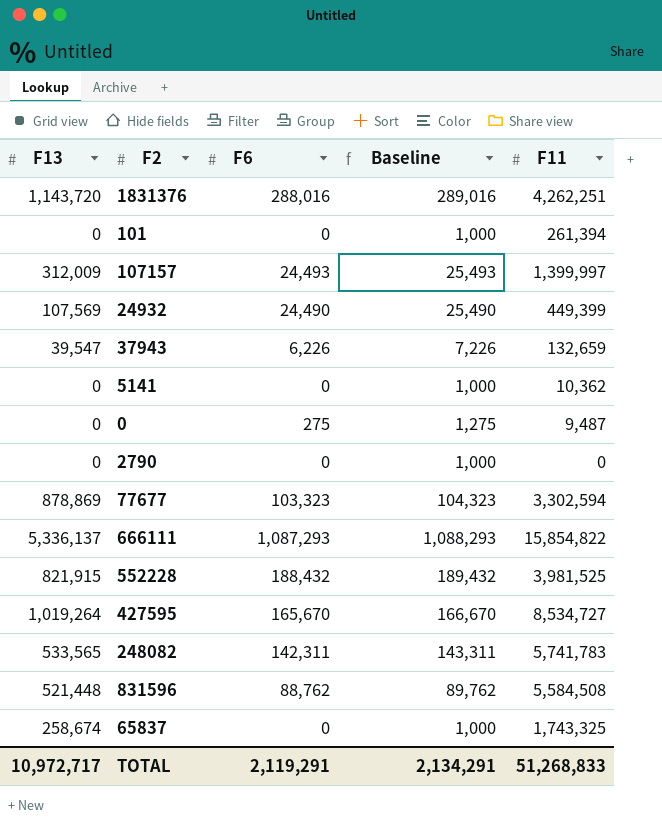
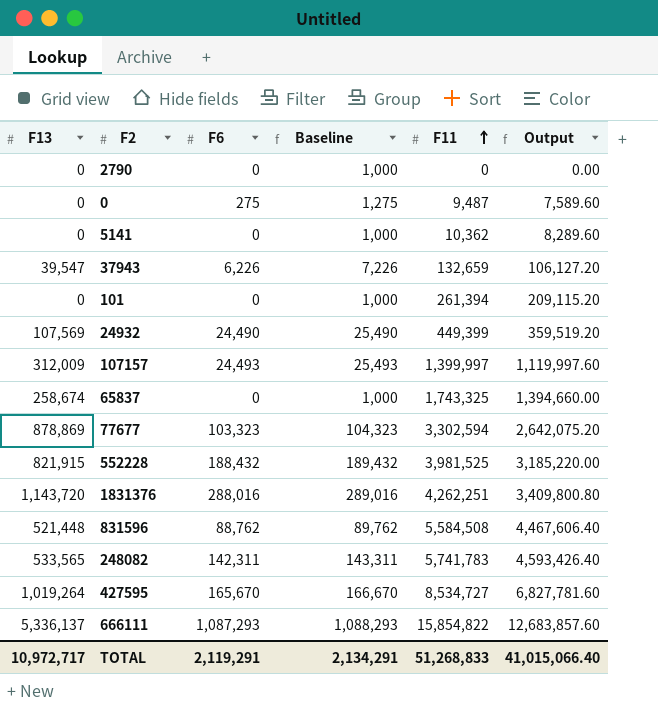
row order: none -> F11 ascending
column Output | formula: none -> [F11] * 0.8

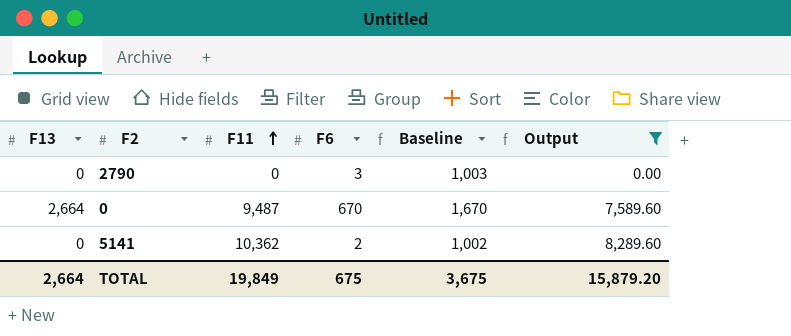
filter: none -> Output <= 8,289.60
column F11 | position: 5 -> 3
2790 | F6: 0 -> 3
2790 | Baseline: 1,000 -> 1,003
0 | F13: 0 -> 2,664
0 | F6: 275 -> 670
0 | Baseline: 1,275 -> 1,670
5141 | F6: 0 -> 2
5141 | Baseline: 1,000 -> 1,002
TOTAL | F13: 10,972,717 -> 2,664
TOTAL | F11: 51,268,833 -> 19,849
TOTAL | F6: 2,119,291 -> 675
TOTAL | Baseline: 2,134,291 -> 3,675
TOTAL | Output: 41,015,066.40 -> 15,879.20

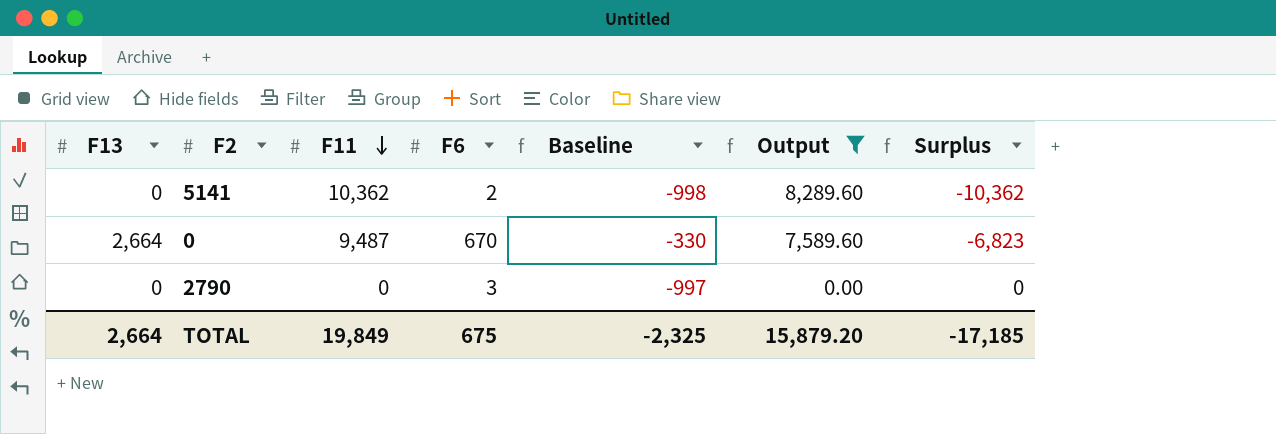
row order: F11 ascending -> F11 descending
column Baseline | formula: [F6] + 1000 -> [F6] - 1000
column Surplus | formula: none -> [F13] - [F11]
TOTAL | Baseline: 3,675 -> -2,325

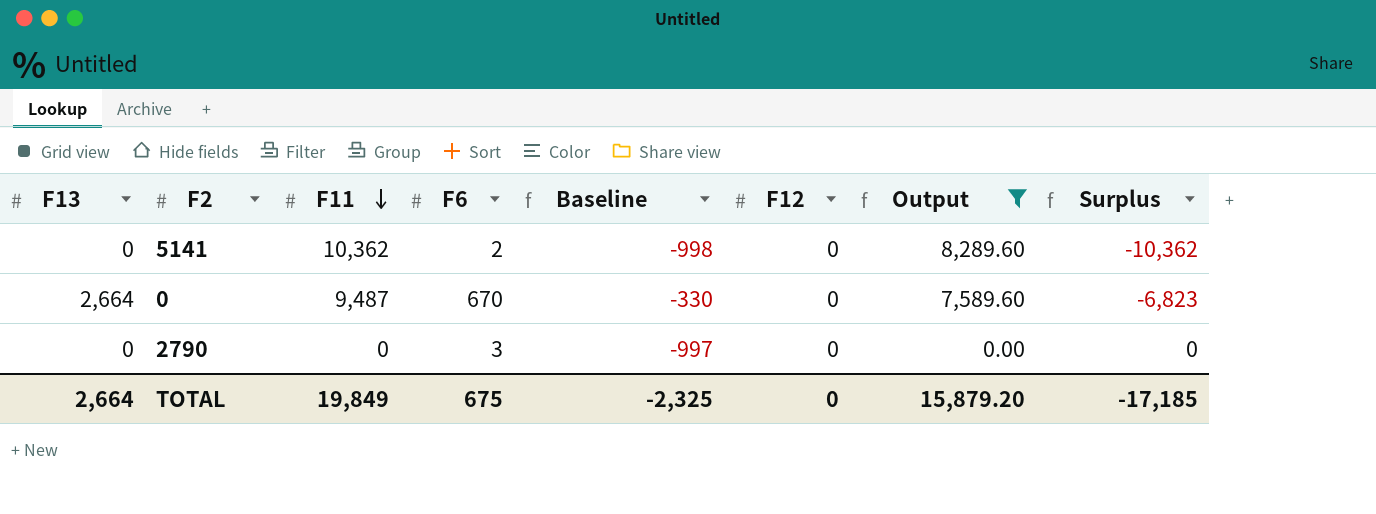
column F12 | position: none -> 6

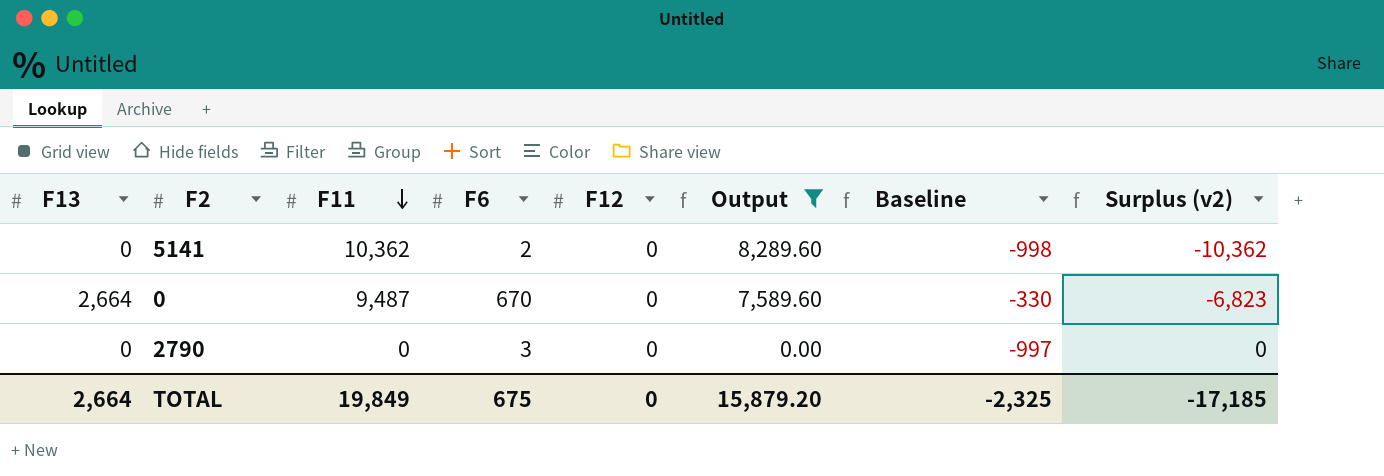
column Baseline | position: 5 -> 7
column name: Surplus -> Surplus (v2)

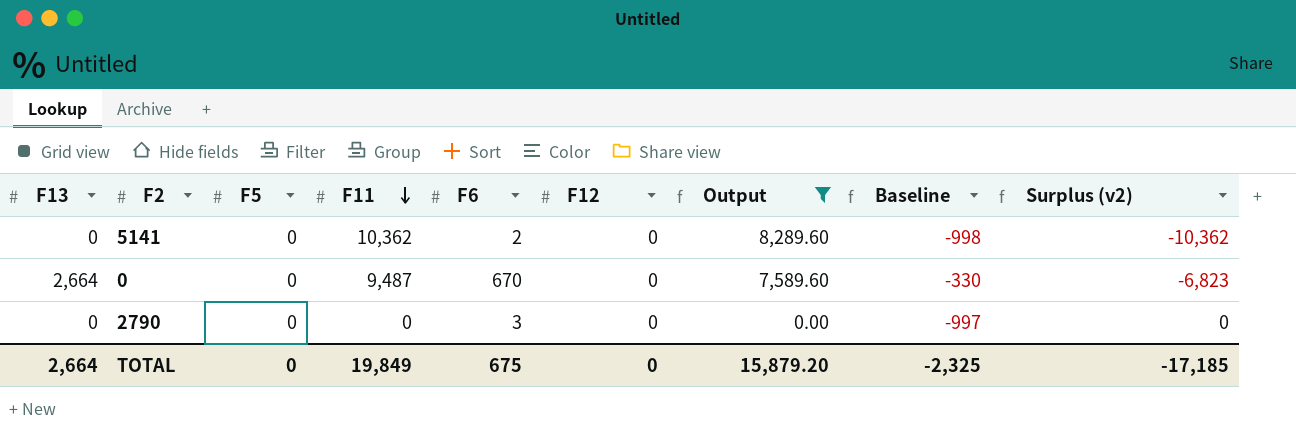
column F5 | position: none -> 3

